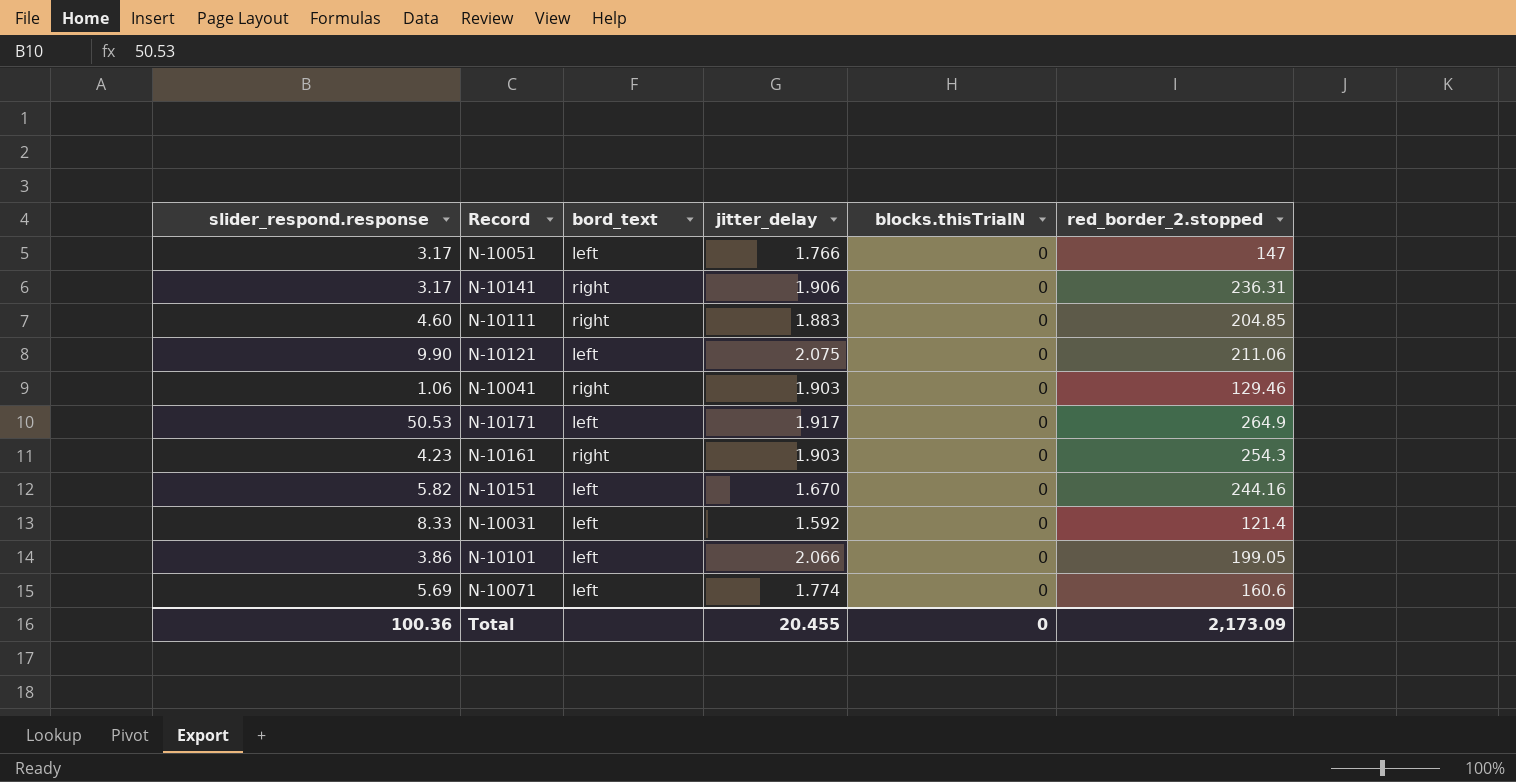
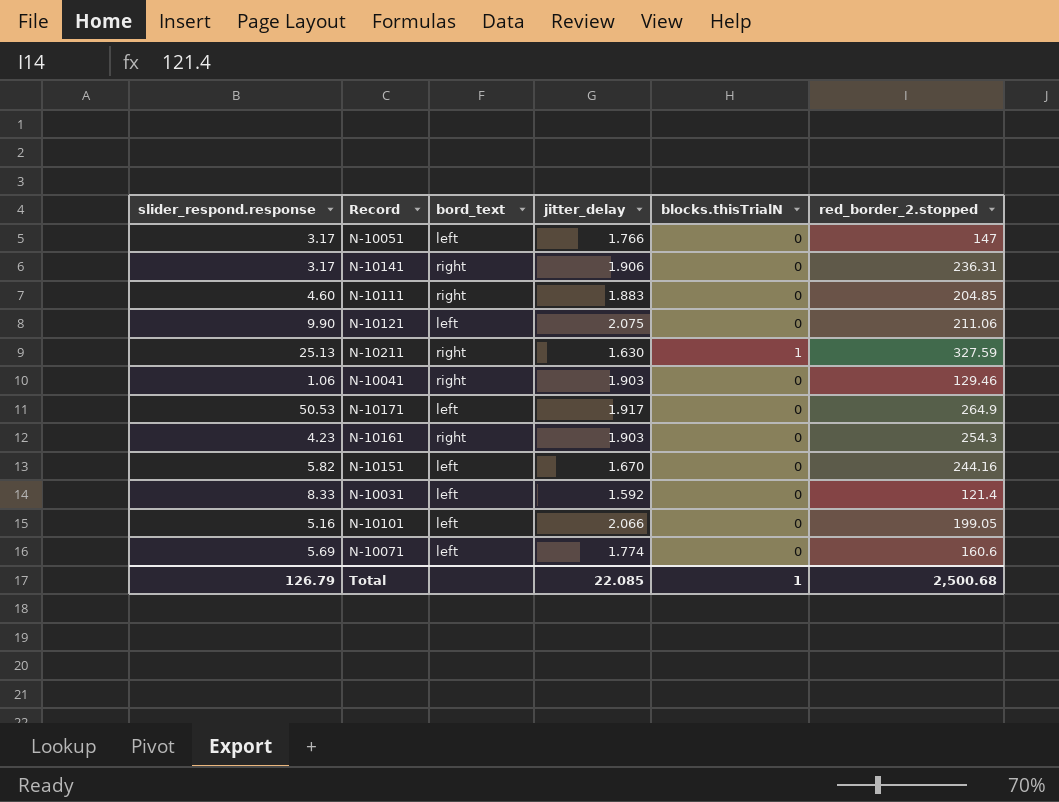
row N-10211: none -> 25.13 | right | 1.630 | 1 | 327.59
N-10101 | slider_respond.response: 3.86 -> 5.16
Total | slider_respond.response: 100.36 -> 126.79
Total | jitter_delay: 20.455 -> 22.085
Total | blocks.thisTrialN: 0 -> 1
Total | red_border_2.stopped: 2,173.09 -> 2,500.68

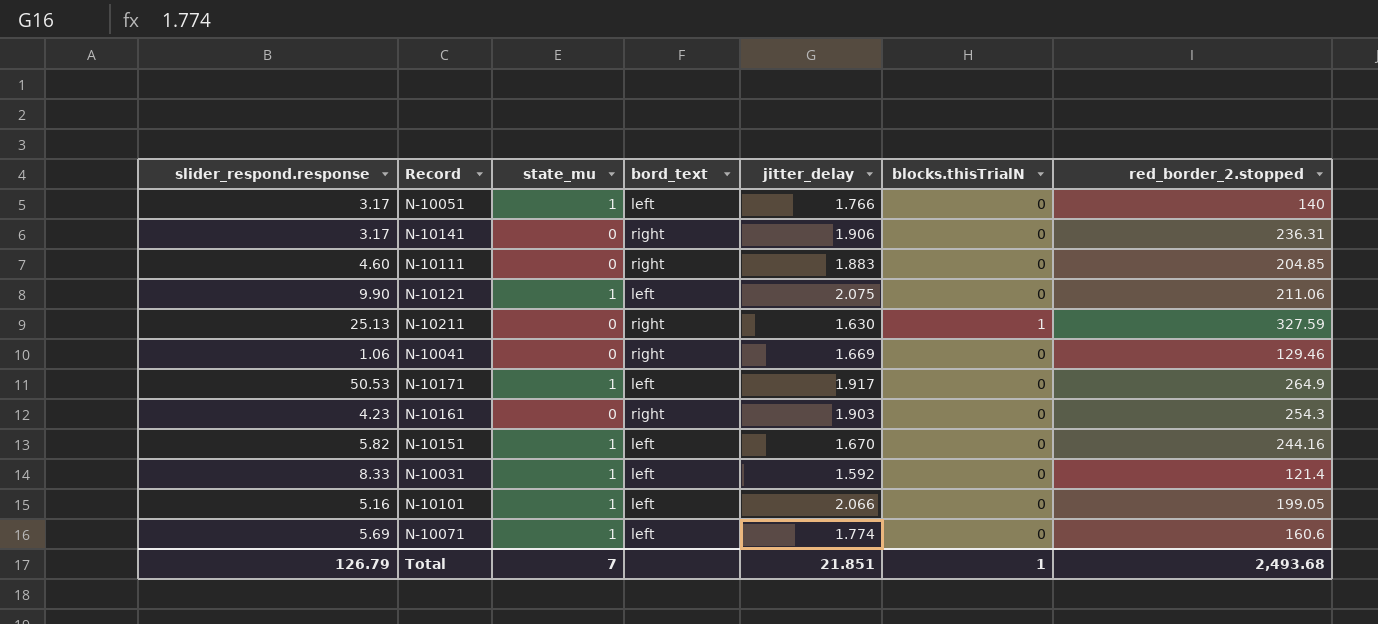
column state_mu | position: none -> 3
N-10051 | red_border_2.stopped: 147 -> 140
N-10041 | jitter_delay: 1.903 -> 1.669
Total | jitter_delay: 22.085 -> 21.851
Total | red_border_2.stopped: 2,500.68 -> 2,493.68

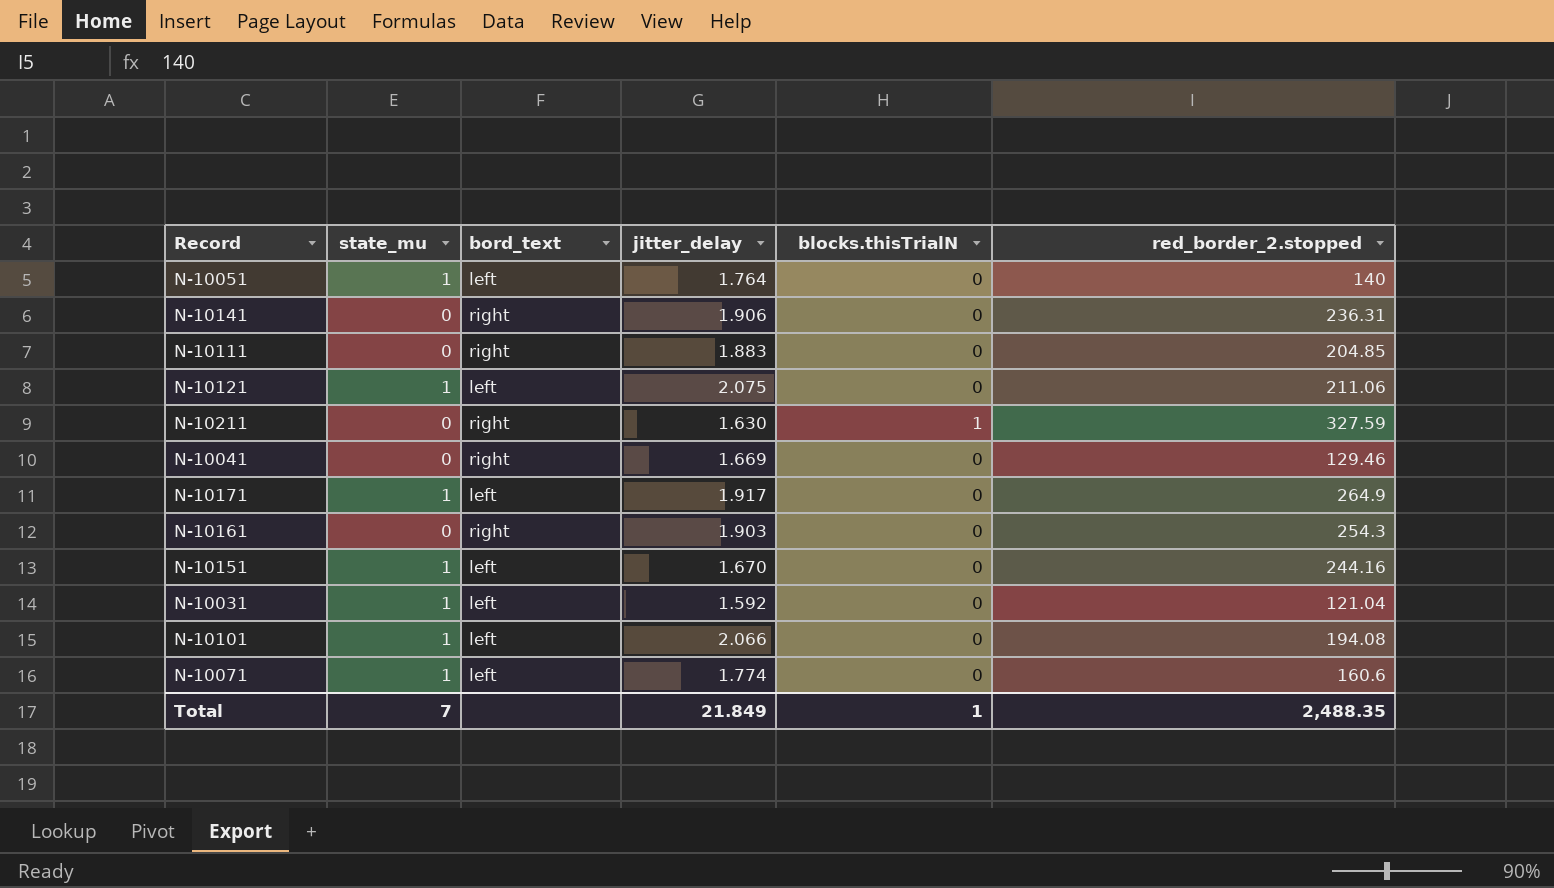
column slider_respond.response | position: 1 -> none
N-10051 | jitter_delay: 1.766 -> 1.764
N-10031 | red_border_2.stopped: 121.4 -> 121.04
N-10101 | red_border_2.stopped: 199.05 -> 194.08
Total | jitter_delay: 21.851 -> 21.849
Total | red_border_2.stopped: 2,493.68 -> 2,488.35

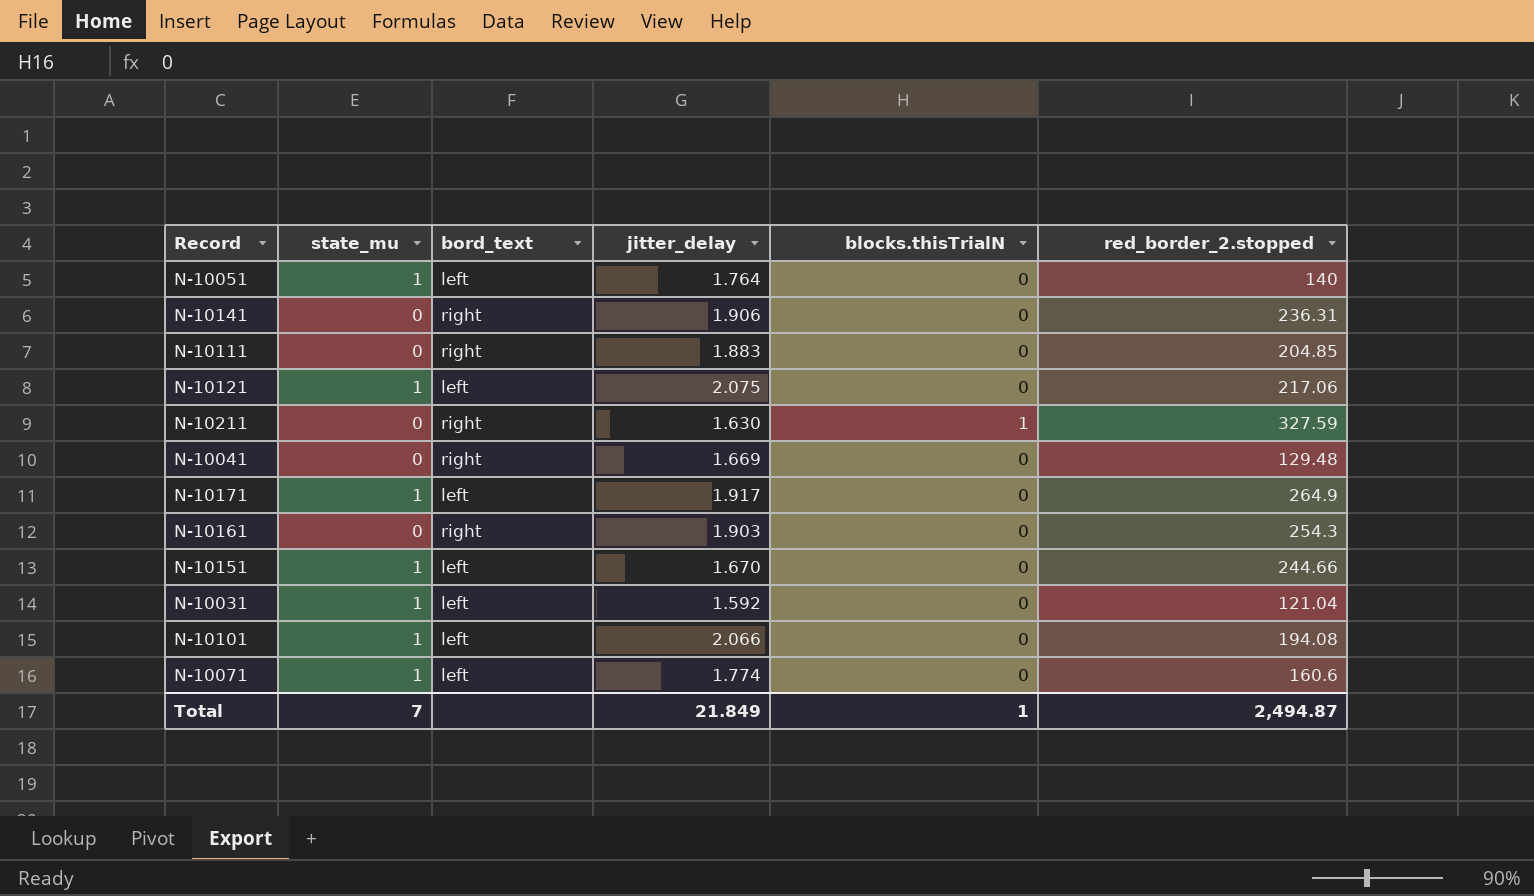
N-10121 | red_border_2.stopped: 211.06 -> 217.06
N-10041 | red_border_2.stopped: 129.46 -> 129.48
N-10151 | red_border_2.stopped: 244.16 -> 244.66
Total | red_border_2.stopped: 2,488.35 -> 2,494.87

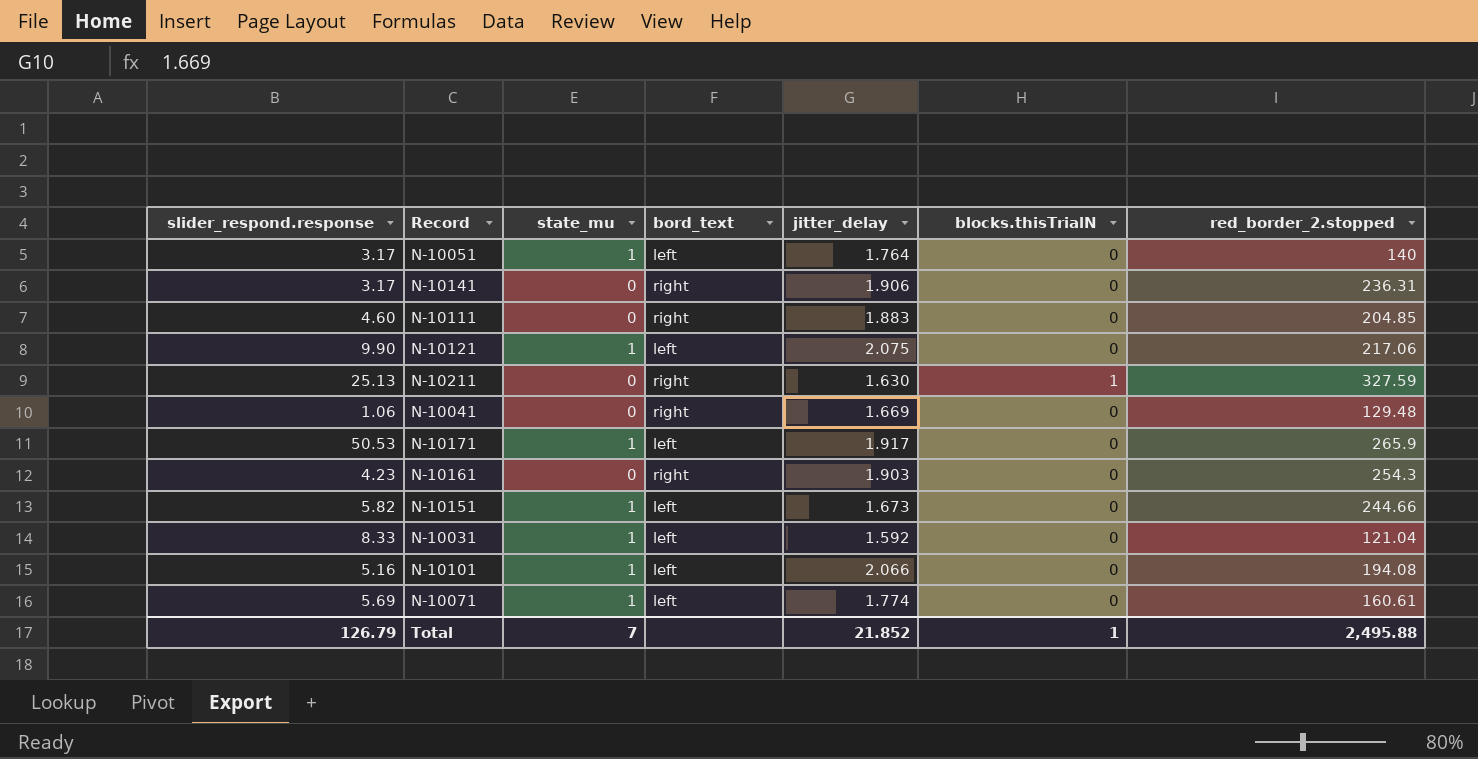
column slider_respond.response | position: none -> 1
N-10171 | red_border_2.stopped: 264.9 -> 265.9
N-10151 | jitter_delay: 1.670 -> 1.673
N-10071 | red_border_2.stopped: 160.6 -> 160.61
Total | jitter_delay: 21.849 -> 21.852
Total | red_border_2.stopped: 2,494.87 -> 2,495.88

